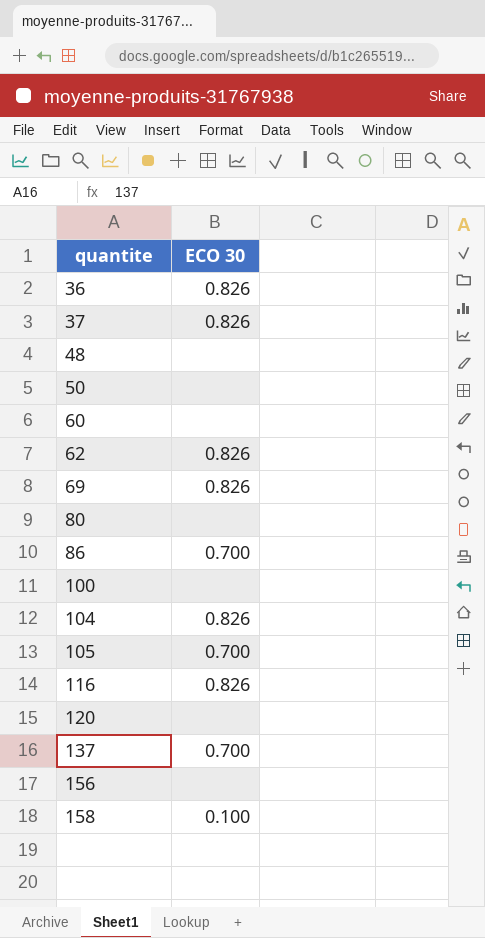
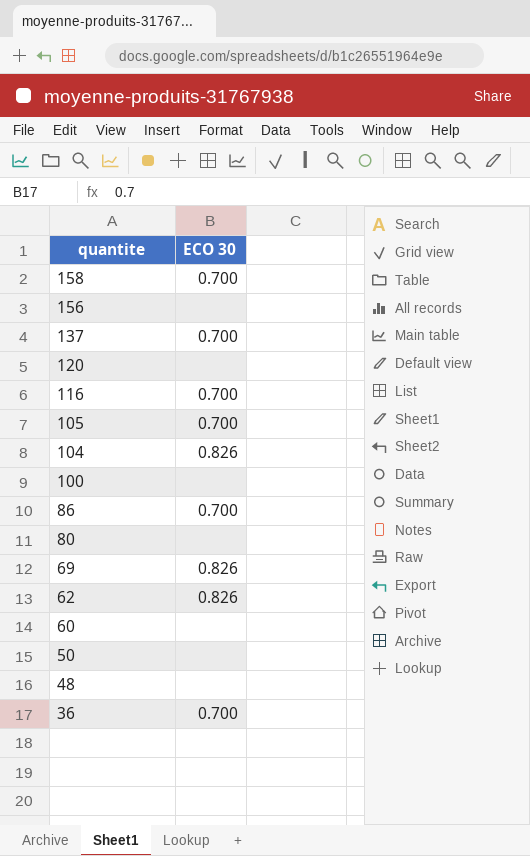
row order: quantite ascending -> quantite descending
row 37: 0.826 -> none
158 | ECO 30: 0.100 -> 0.700
116 | ECO 30: 0.826 -> 0.700
36 | ECO 30: 0.826 -> 0.700

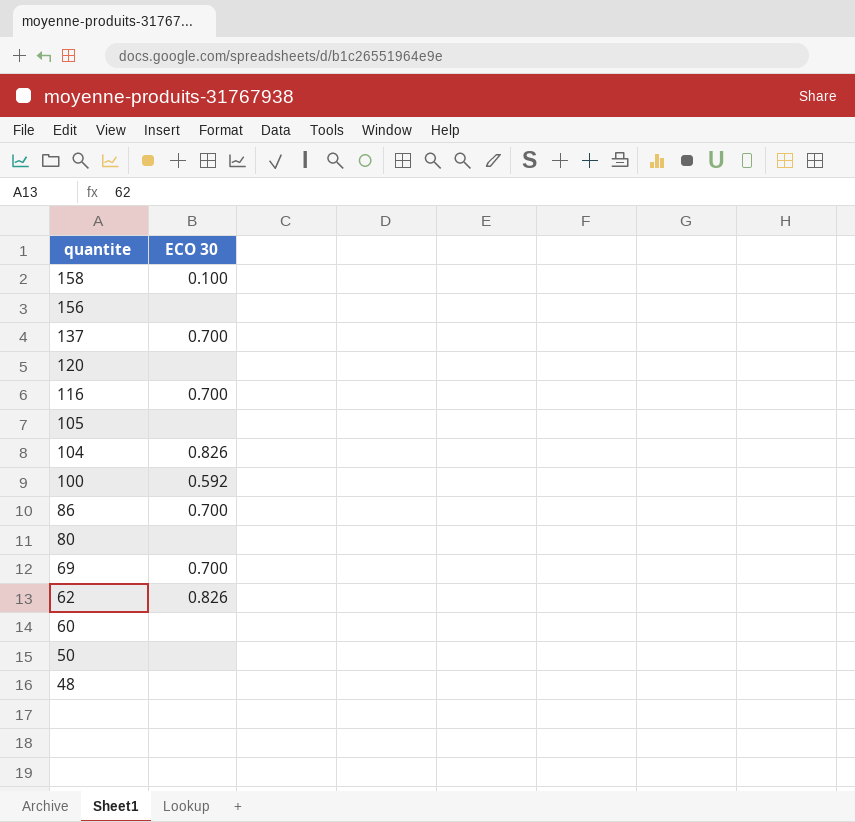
row 36: 0.700 -> none
158 | ECO 30: 0.700 -> 0.100
105 | ECO 30: 0.700 -> none
100 | ECO 30: none -> 0.592
69 | ECO 30: 0.826 -> 0.700

